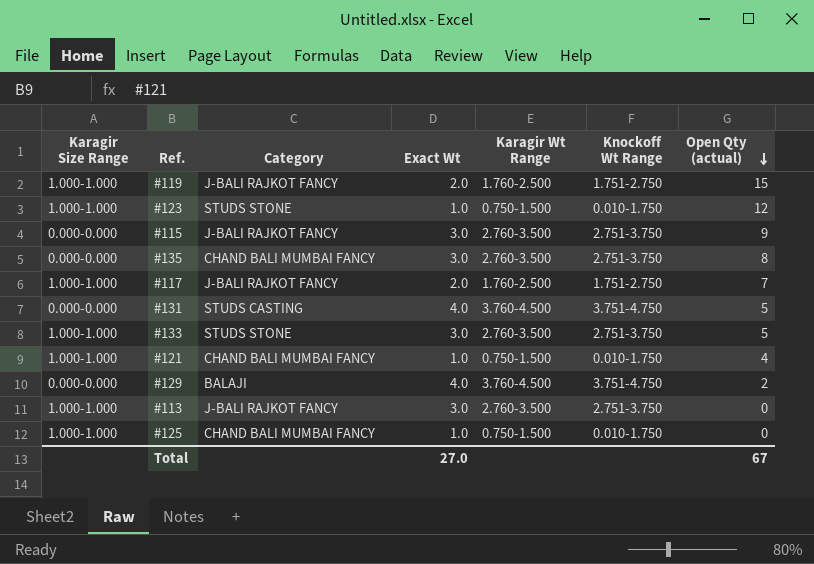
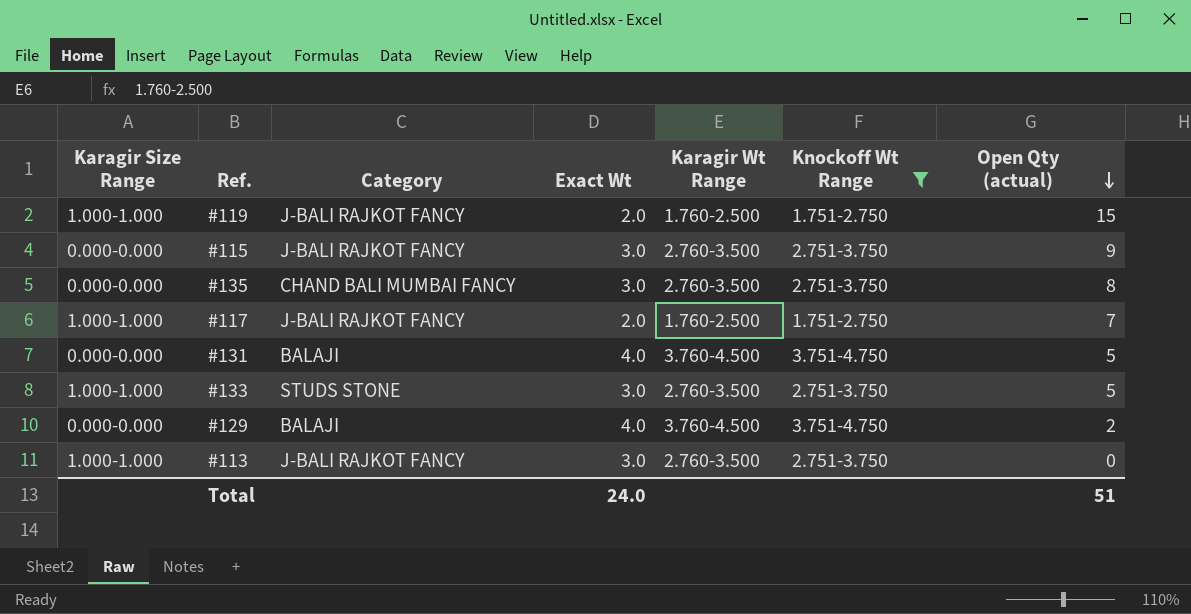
filter: none -> Knockoff Wt Range != 0.010-1.750
#131 | Category: STUDS CASTING -> BALAJI
Total | Exact Wt: 27.0 -> 24.0
Total | Open Qty (actual): 67 -> 51

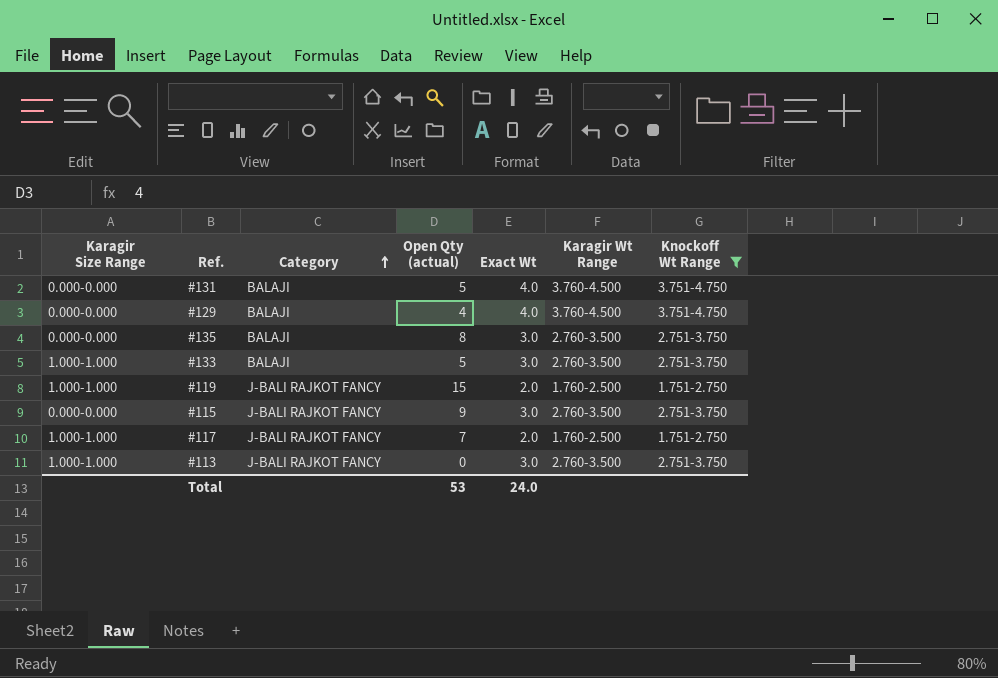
row order: Open Qty (actual) descending -> Category ascending
column Open Qty (actual) | position: 7 -> 4
#129 | Open Qty (actual): 2 -> 4
#135 | Category: CHAND BALI MUMBAI FANCY -> BALAJI
#133 | Category: STUDS STONE -> BALAJI
Total | Open Qty (actual): 51 -> 53

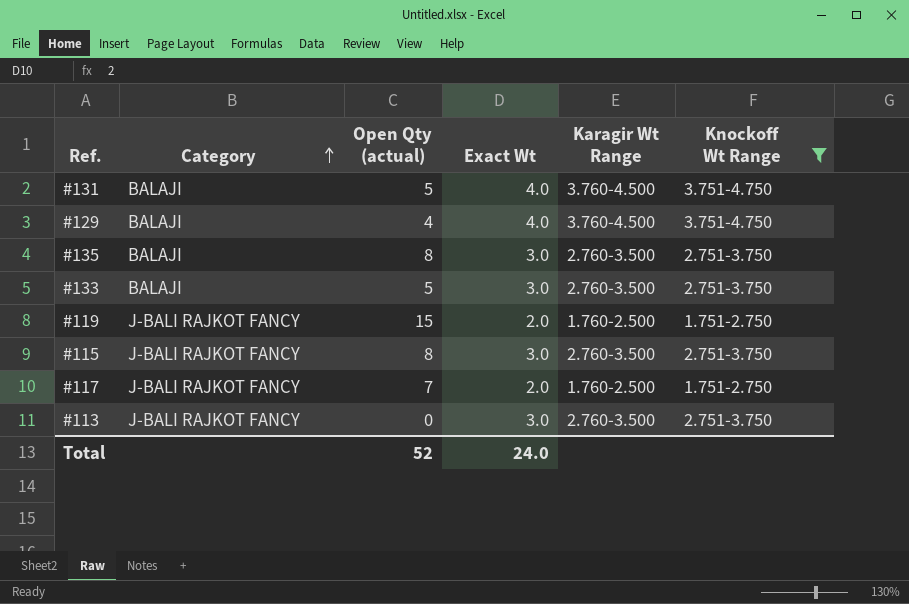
column Karagir Size Range | position: 1 -> none
#115 | Open Qty (actual): 9 -> 8
Total | Open Qty (actual): 53 -> 52

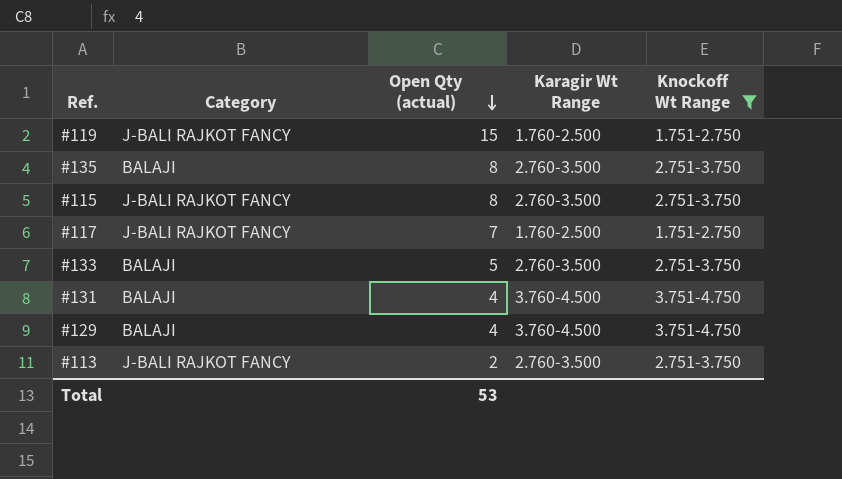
row order: Category ascending -> Open Qty (actual) descending
column Exact Wt | position: 4 -> none
#131 | Open Qty (actual): 5 -> 4
#113 | Open Qty (actual): 0 -> 2
Total | Open Qty (actual): 52 -> 53

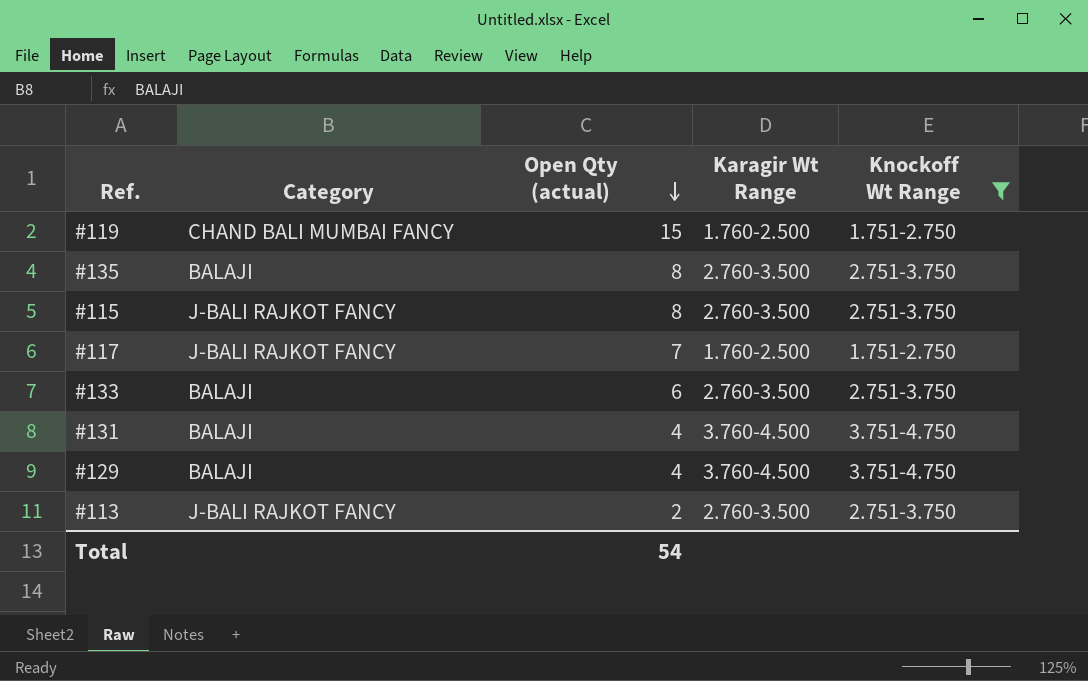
#119 | Category: J-BALI RAJKOT FANCY -> CHAND BALI MUMBAI FANCY
#133 | Open Qty (actual): 5 -> 6
Total | Open Qty (actual): 53 -> 54

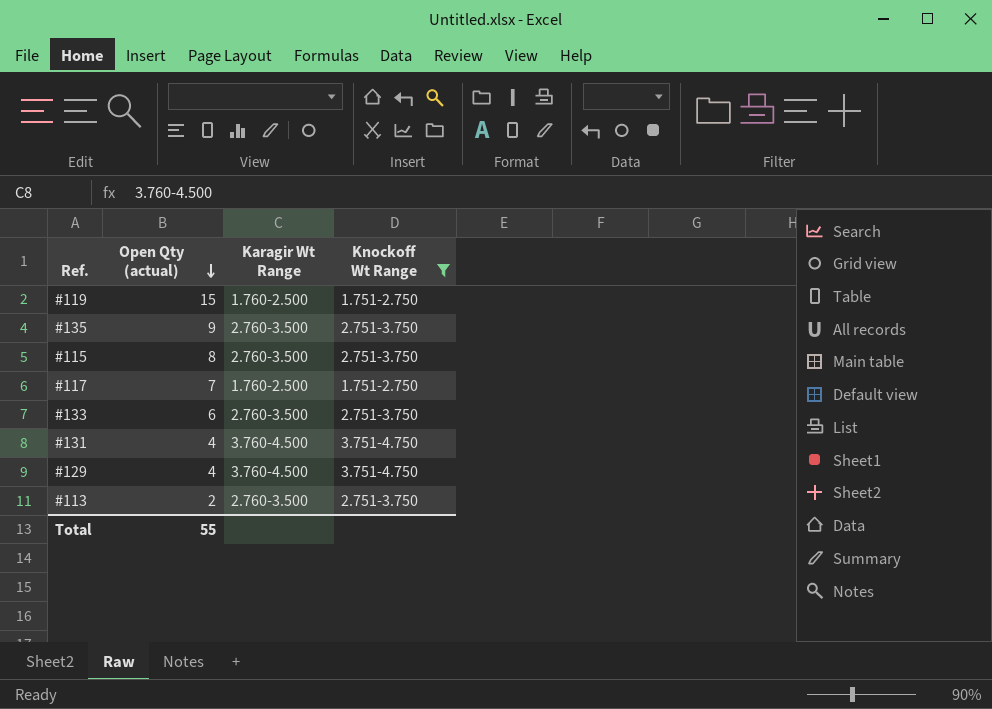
column Category | position: 2 -> none
#135 | Open Qty (actual): 8 -> 9
Total | Open Qty (actual): 54 -> 55

